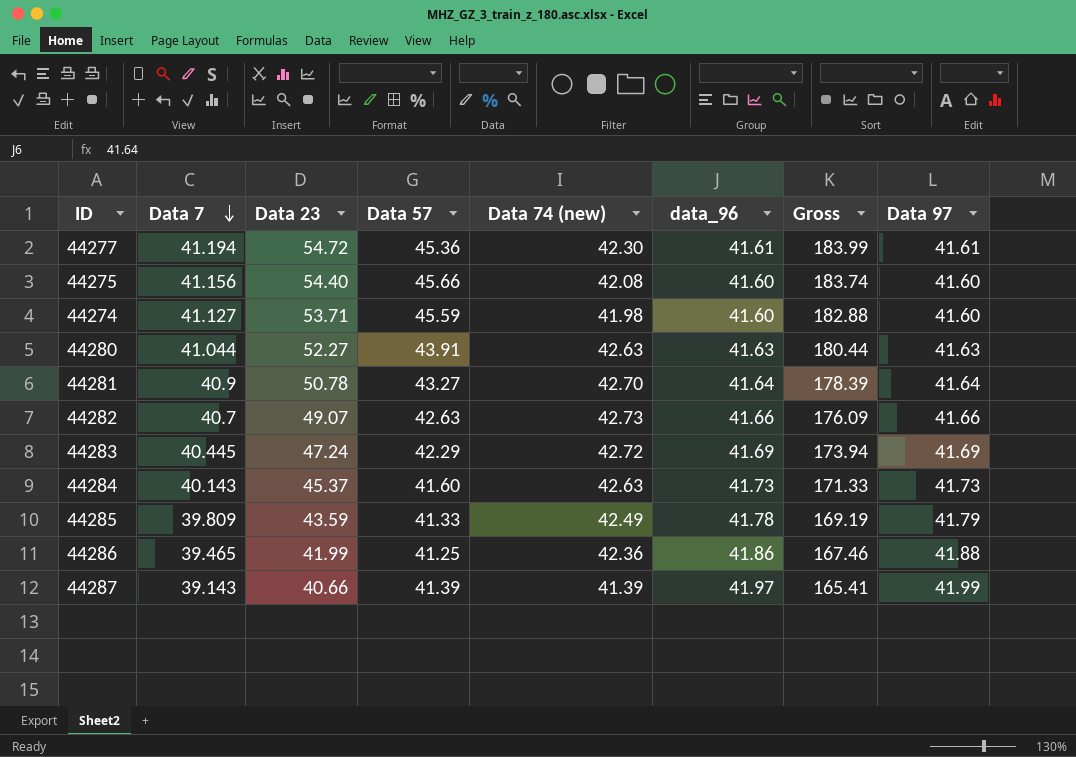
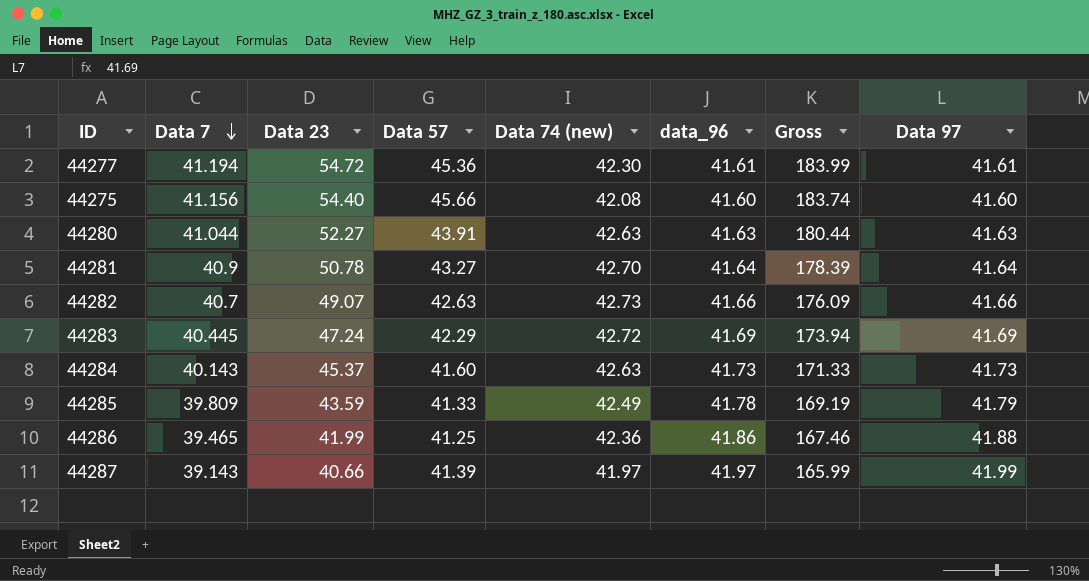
row 44274: 41.127 | 53.71 | 45.59 | 41.98 | 41.60 | 182.88 | 41.60 -> none
44287 | Data 74 (new): 41.39 -> 41.97
44287 | Gross: 165.41 -> 165.99

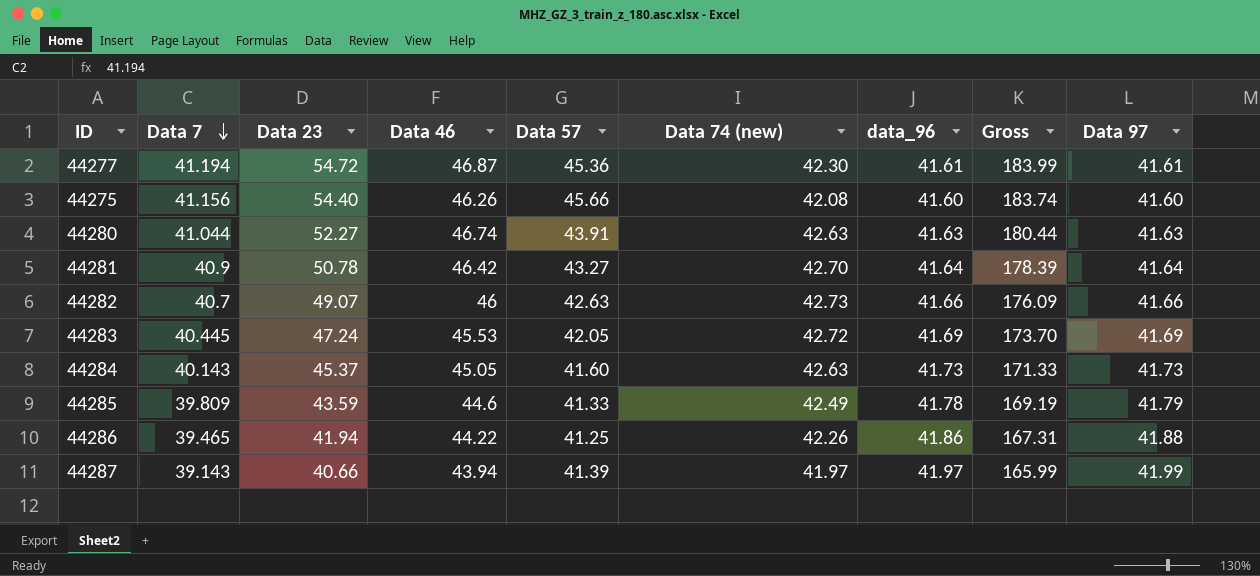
column Data 46 | position: none -> 4
44283 | Data 57: 42.29 -> 42.05
44283 | Gross: 173.94 -> 173.70
44286 | Data 23: 41.99 -> 41.94
44286 | Data 74 (new): 42.36 -> 42.26
44286 | Gross: 167.46 -> 167.31

